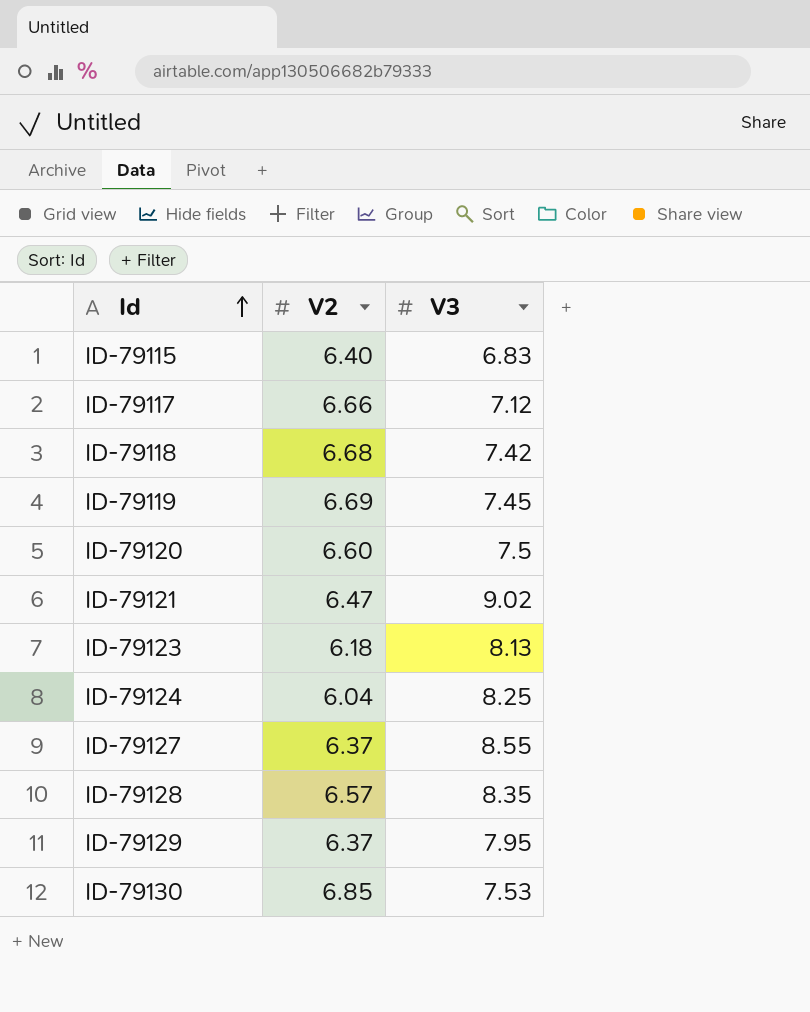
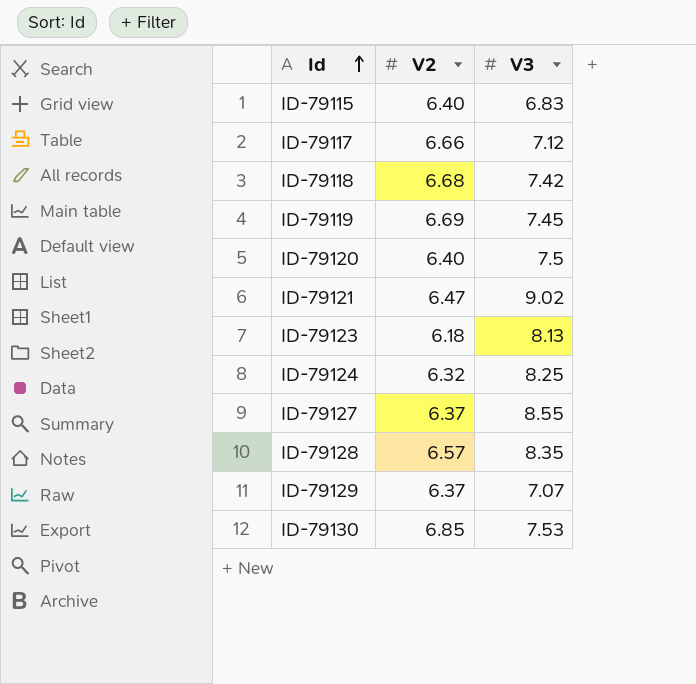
ID-79120 | V2: 6.60 -> 6.40
ID-79124 | V2: 6.04 -> 6.32
ID-79129 | V3: 7.95 -> 7.07

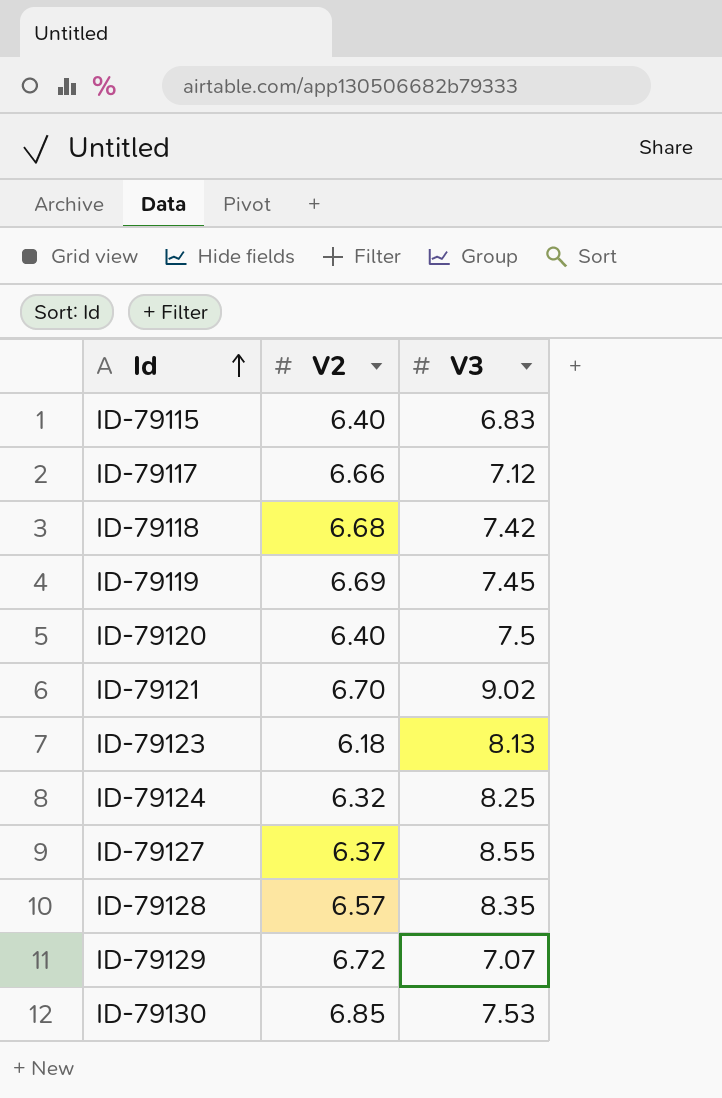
ID-79121 | V2: 6.47 -> 6.70
ID-79129 | V2: 6.37 -> 6.72

